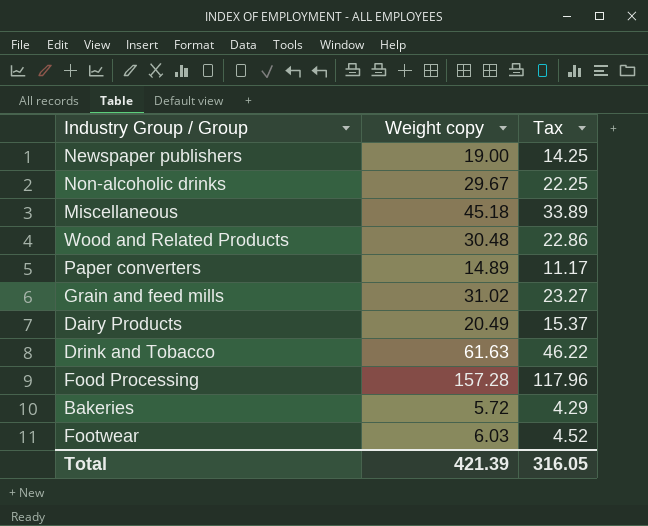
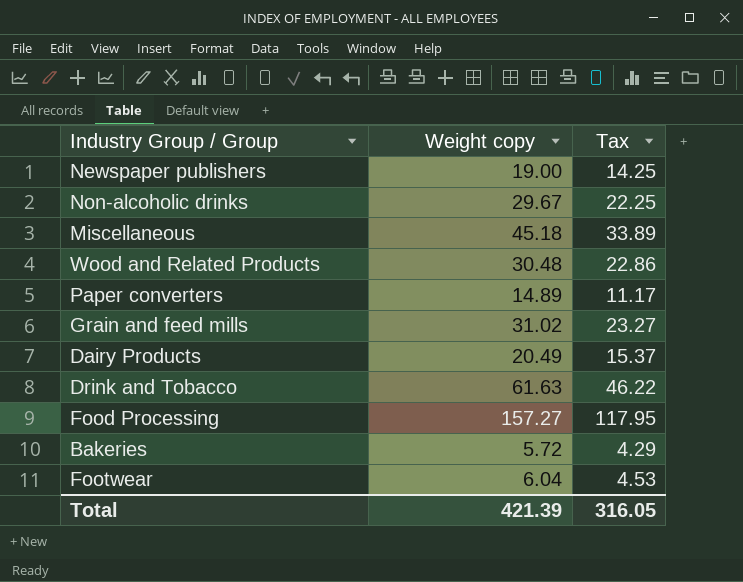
Food Processing | Weight copy: 157.28 -> 157.27
Food Processing | Tax: 117.96 -> 117.95
Footwear | Weight copy: 6.03 -> 6.04
Footwear | Tax: 4.52 -> 4.53

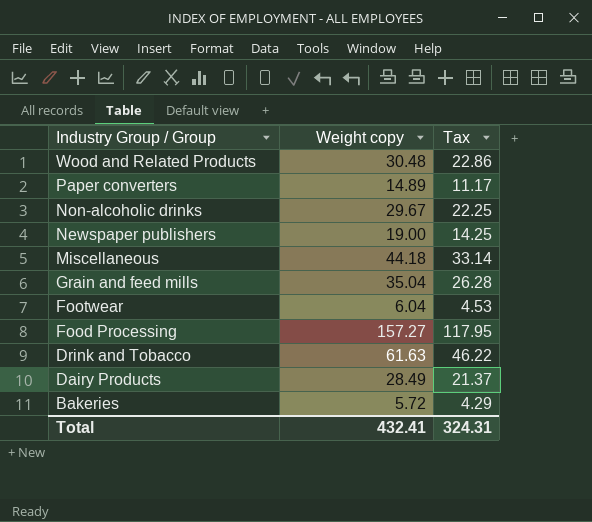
row order: none -> Industry Group / Group descending
Miscellaneous | Weight copy: 45.18 -> 44.18
Miscellaneous | Tax: 33.89 -> 33.14
Grain and feed mills | Weight copy: 31.02 -> 35.04
Grain and feed mills | Tax: 23.27 -> 26.28
Dairy Products | Weight copy: 20.49 -> 28.49
Dairy Products | Tax: 15.37 -> 21.37
Total | Weight copy: 421.39 -> 432.41
Total | Tax: 316.05 -> 324.31

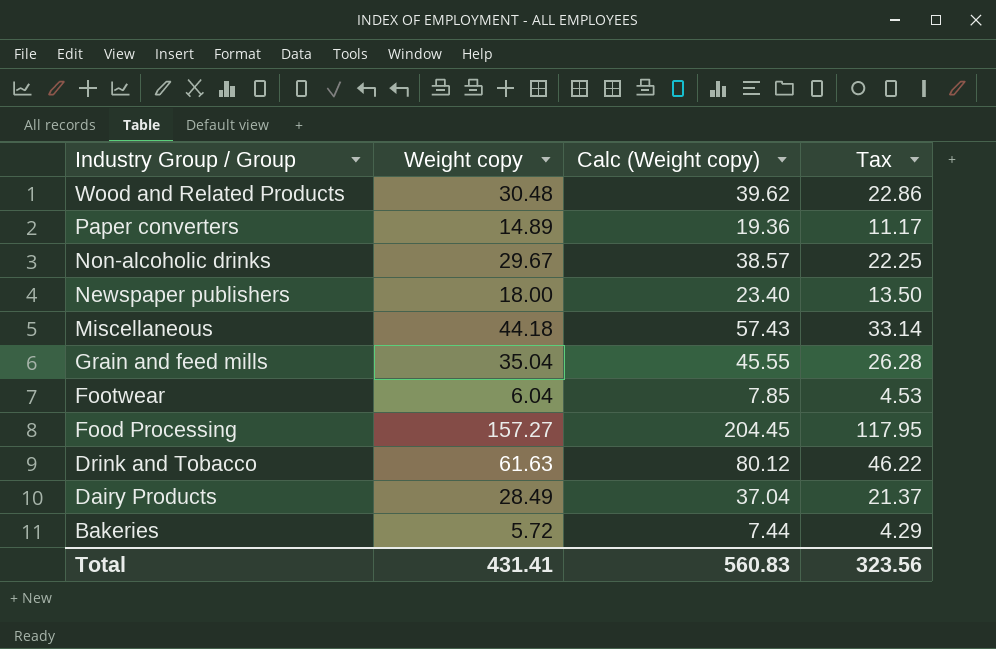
column Calc (Weight copy) | formula: none -> [Weight copy] * 1.3
Newspaper publishers | Weight copy: 19.00 -> 18.00
Newspaper publishers | Tax: 14.25 -> 13.50
Total | Weight copy: 432.41 -> 431.41
Total | Tax: 324.31 -> 323.56

